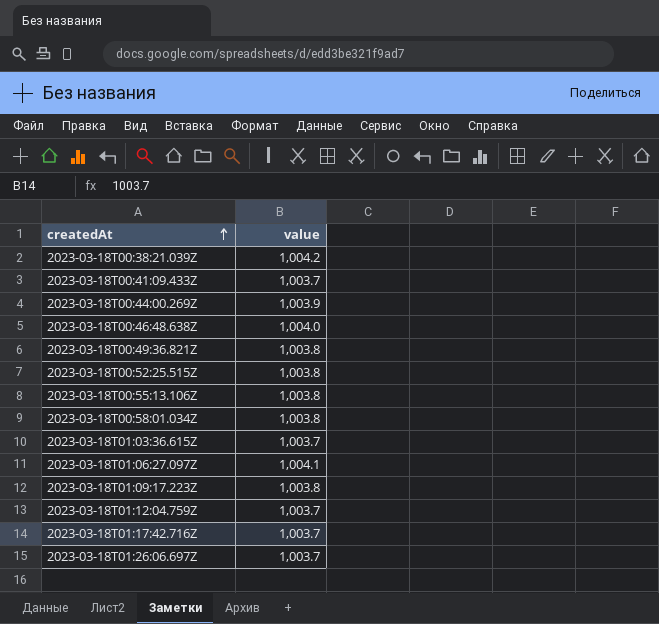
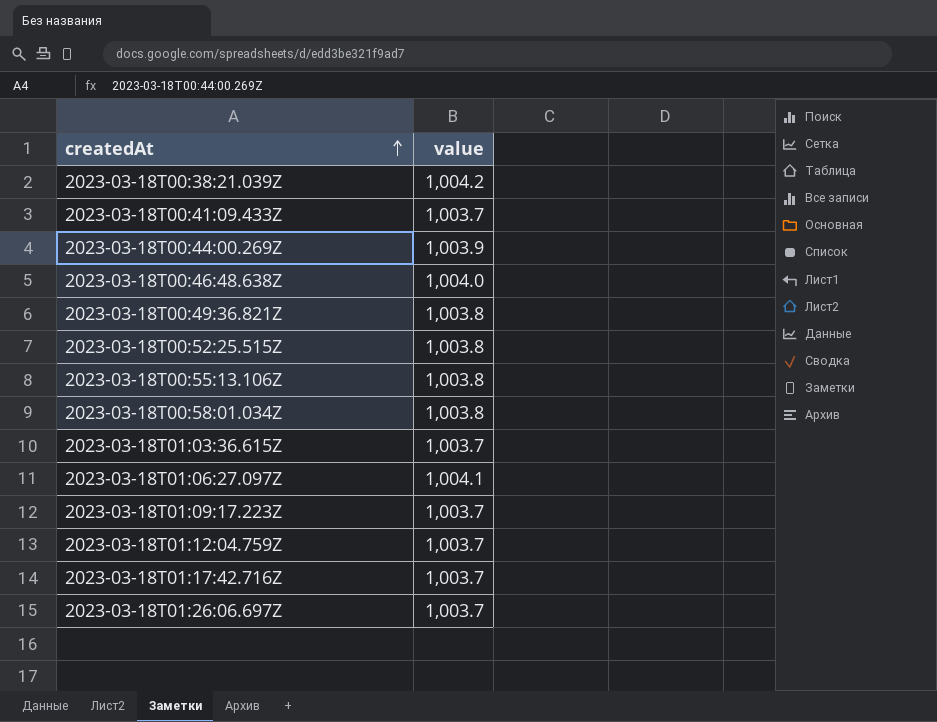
2023-03-18T01:09:17.223Z | value: 1,003.8 -> 1,003.7

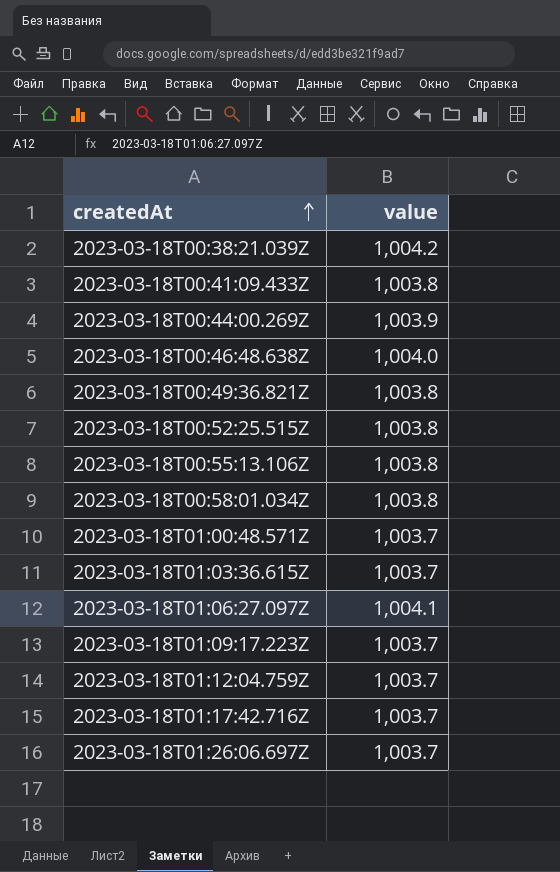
2023-03-18T00:41:09.433Z | value: 1,003.7 -> 1,003.8
row 2023-03-18T01:00:48.571Z: none -> 1,003.7

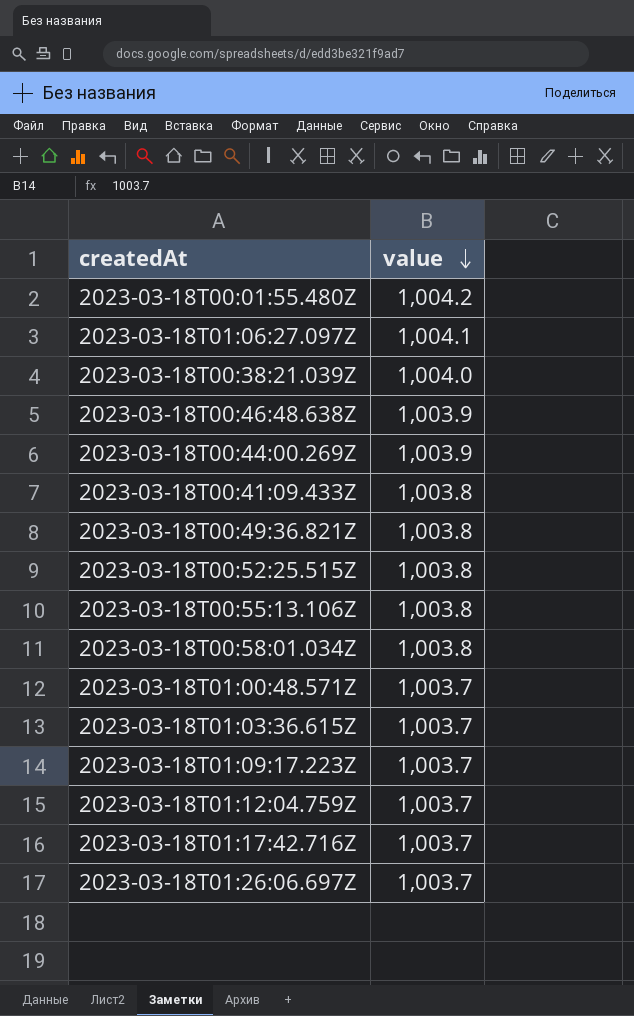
row order: createdAt ascending -> value descending
row 2023-03-18T00:01:55.480Z: none -> 1,004.2
2023-03-18T00:38:21.039Z | value: 1,004.2 -> 1,004.0
2023-03-18T00:46:48.638Z | value: 1,004.0 -> 1,003.9

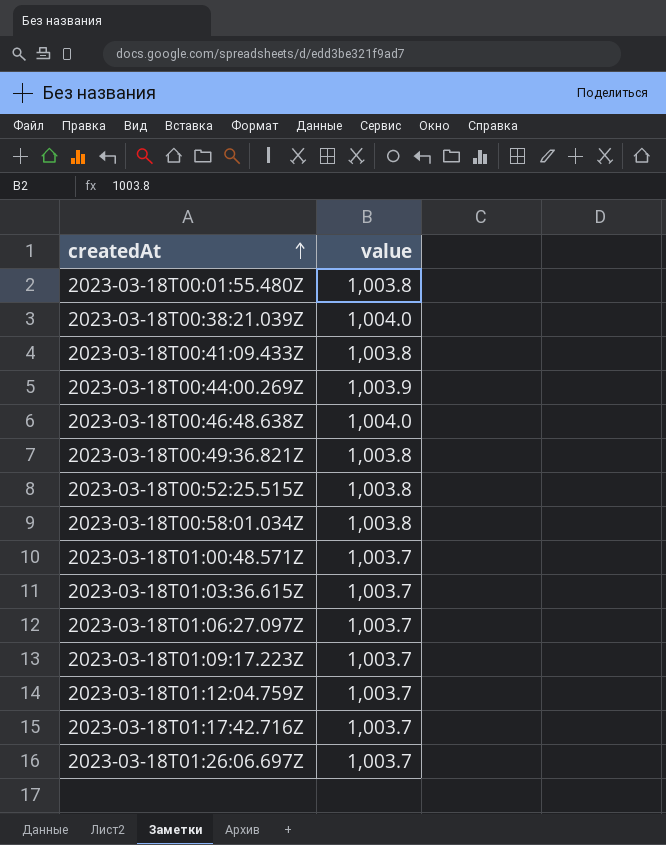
row order: value descending -> createdAt ascending
row 2023-03-18T00:55:13.106Z: 1,003.8 -> none
2023-03-18T00:01:55.480Z | value: 1,004.2 -> 1,003.8
2023-03-18T00:46:48.638Z | value: 1,003.9 -> 1,004.0
2023-03-18T01:06:27.097Z | value: 1,004.1 -> 1,003.7

